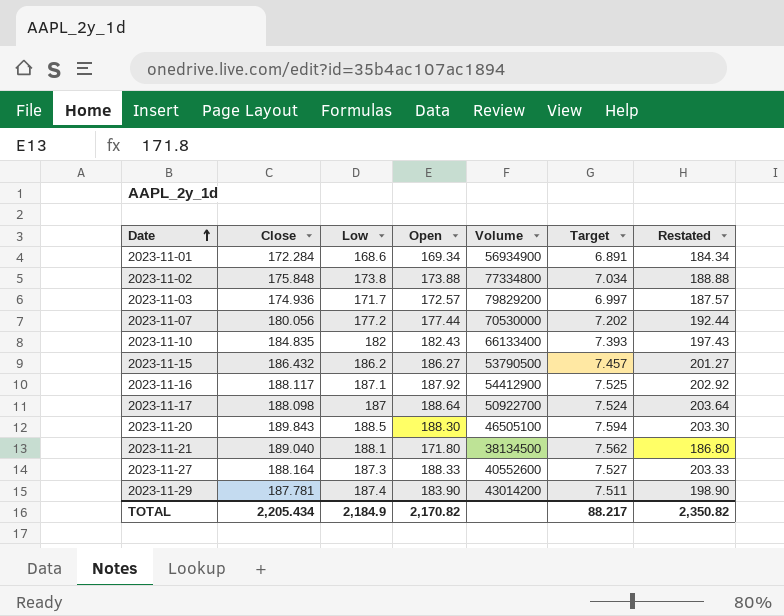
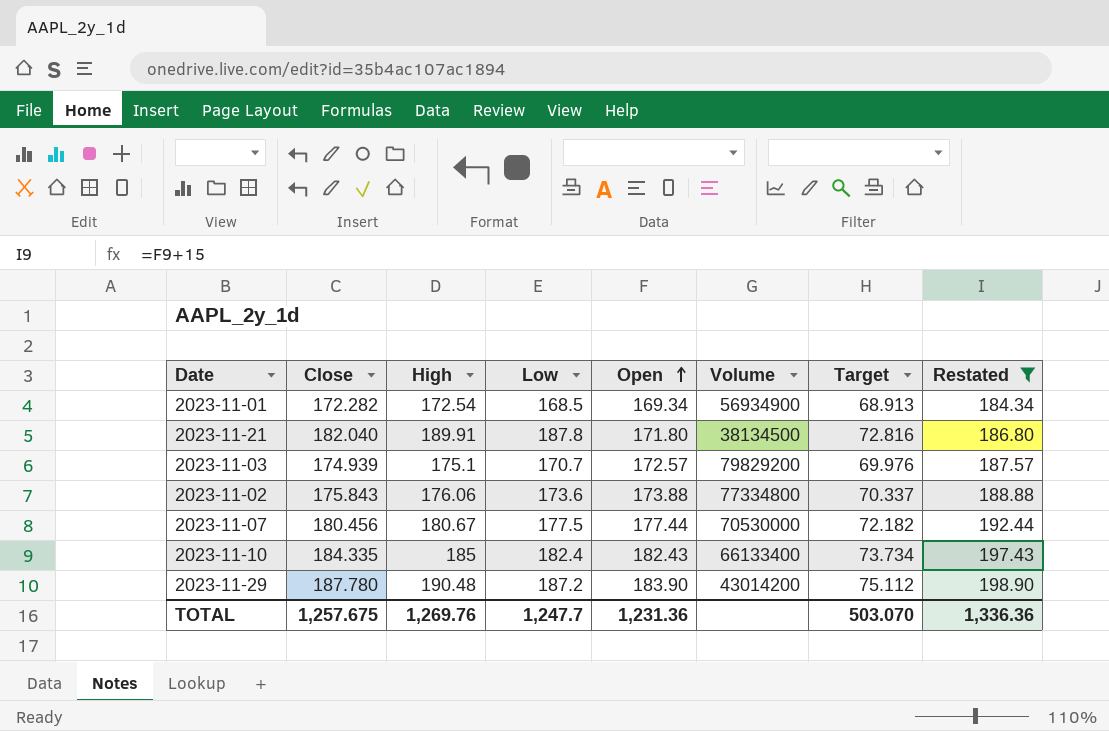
filter: none -> Restated <= 198.90
row order: Date ascending -> Open ascending
column High | position: none -> 3
column Target | formula: [Close] * 0.04 -> [Close] * 0.4
2023-11-01 | Close: 172.284 -> 172.282
2023-11-01 | Low: 168.6 -> 168.5
2023-11-21 | Close: 189.040 -> 182.040
2023-11-21 | Low: 188.1 -> 187.8
2023-11-03 | Close: 174.936 -> 174.939
2023-11-03 | Low: 171.7 -> 170.7
2023-11-02 | Close: 175.848 -> 175.843
2023-11-02 | Low: 173.8 -> 173.6
2023-11-07 | Close: 180.056 -> 180.456
2023-11-07 | Low: 177.2 -> 177.5
2023-11-10 | Close: 184.835 -> 184.335
2023-11-10 | Low: 182 -> 182.4
2023-11-29 | Close: 187.781 -> 187.780
2023-11-29 | Low: 187.4 -> 187.2
TOTAL | Close: 2,205.434 -> 1,257.675
TOTAL | Low: 2,184.9 -> 1,247.7
TOTAL | Open: 2,170.82 -> 1,231.36
TOTAL | Target: 88.217 -> 503.070
TOTAL | Restated: 2,350.82 -> 1,336.36

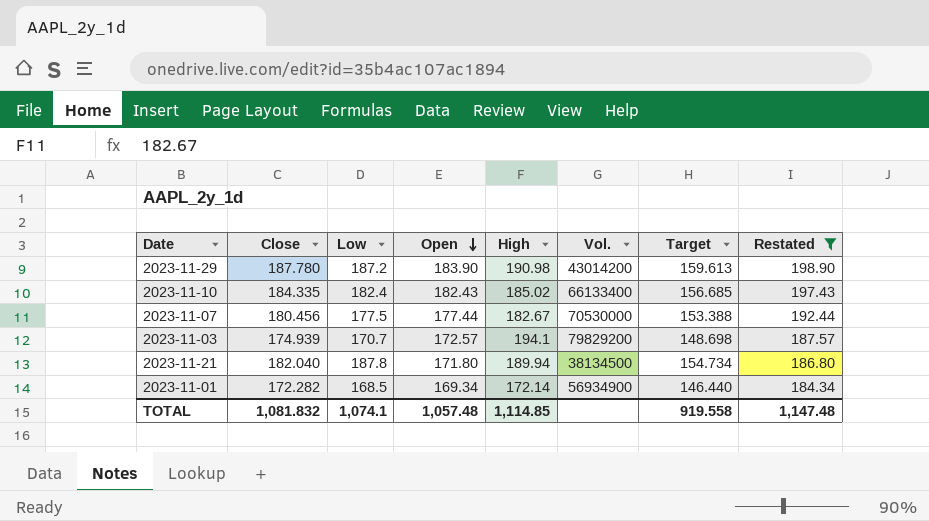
row order: Open ascending -> Open descending
column High | position: 3 -> 5
column name: Volume -> Vol.
column Target | formula: [Close] * 0.4 -> [Close] * 0.85
row 2023-11-02: 175.843 | 176.06 | 173.6 | 173.88 | 77334800 | 70.337 | 188.88 -> none
2023-11-29 | High: 190.48 -> 190.98
2023-11-10 | High: 185 -> 185.02
2023-11-07 | High: 180.67 -> 182.67
2023-11-03 | High: 175.1 -> 194.1
2023-11-21 | High: 189.91 -> 189.94
2023-11-01 | High: 172.54 -> 172.14
TOTAL | Close: 1,257.675 -> 1,081.832
TOTAL | Low: 1,247.7 -> 1,074.1
TOTAL | Open: 1,231.36 -> 1,057.48
TOTAL | High: 1,269.76 -> 1,114.85
TOTAL | Target: 503.070 -> 919.558
TOTAL | Restated: 1,336.36 -> 1,147.48

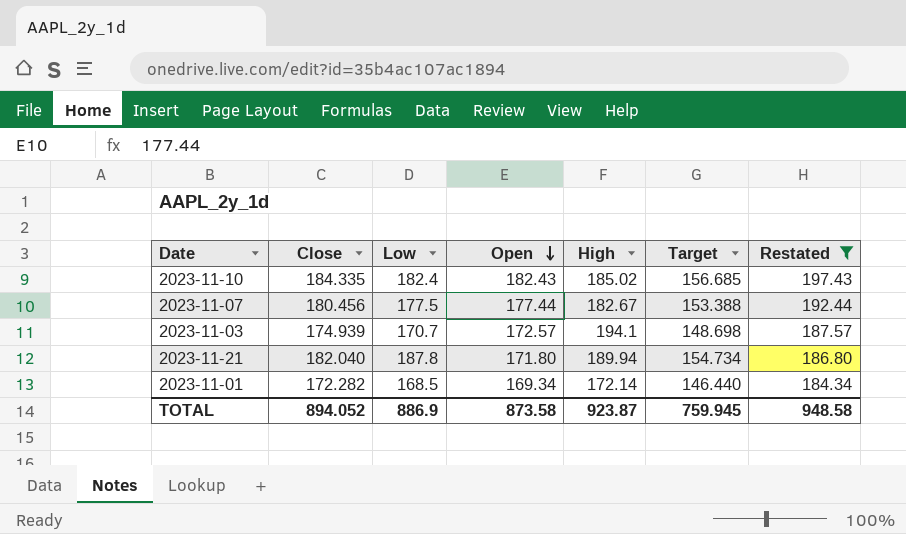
column Vol. | position: 6 -> none
row 2023-11-29: 187.780 | 187.2 | 183.90 | 190.98 | 43014200 | 159.613 | 198.90 -> none
TOTAL | Close: 1,081.832 -> 894.052
TOTAL | Low: 1,074.1 -> 886.9
TOTAL | Open: 1,057.48 -> 873.58
TOTAL | High: 1,114.85 -> 923.87
TOTAL | Target: 919.558 -> 759.945
TOTAL | Restated: 1,147.48 -> 948.58

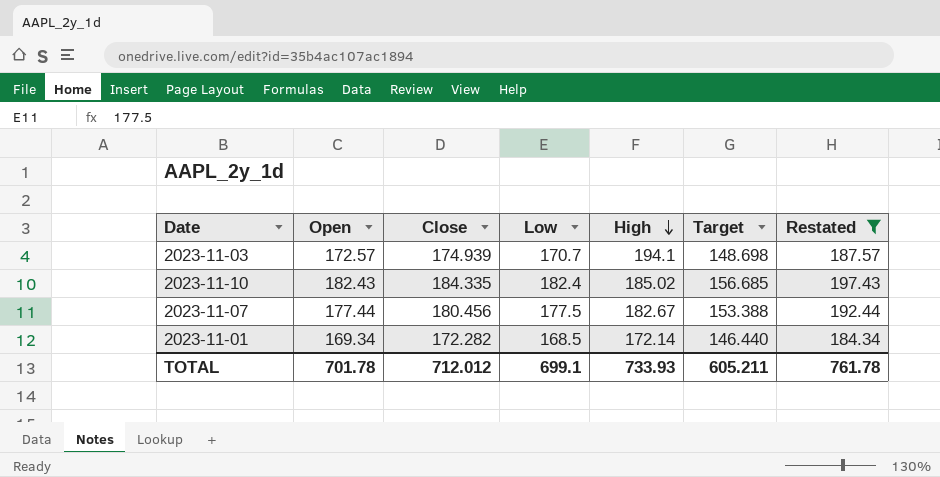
row order: Open descending -> High descending
column Open | position: 4 -> 2
row 2023-11-21: 182.040 | 187.8 | 171.80 | 189.94 | 154.734 | 186.80 -> none
TOTAL | Open: 873.58 -> 701.78
TOTAL | Close: 894.052 -> 712.012
TOTAL | Low: 886.9 -> 699.1
TOTAL | High: 923.87 -> 733.93
TOTAL | Target: 759.945 -> 605.211
TOTAL | Restated: 948.58 -> 761.78

